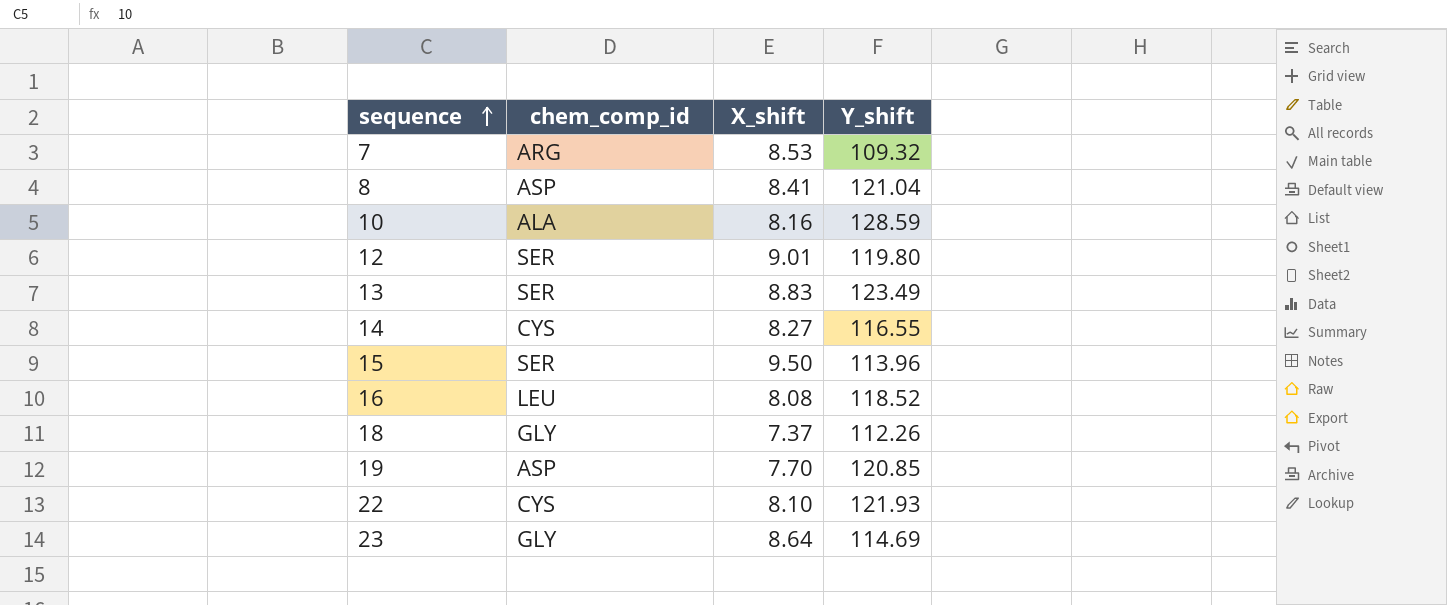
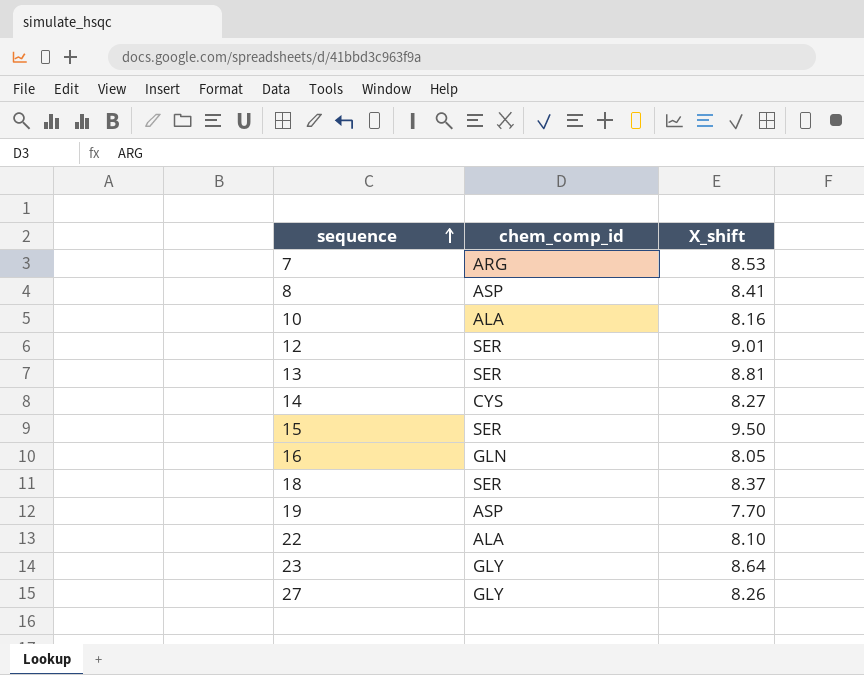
column Y_shift | position: 4 -> none
13 | X_shift: 8.83 -> 8.81
16 | chem_comp_id: LEU -> GLN
16 | X_shift: 8.08 -> 8.05
18 | chem_comp_id: GLY -> SER
18 | X_shift: 7.37 -> 8.37
22 | chem_comp_id: CYS -> ALA
row 27: none -> GLY | 8.26

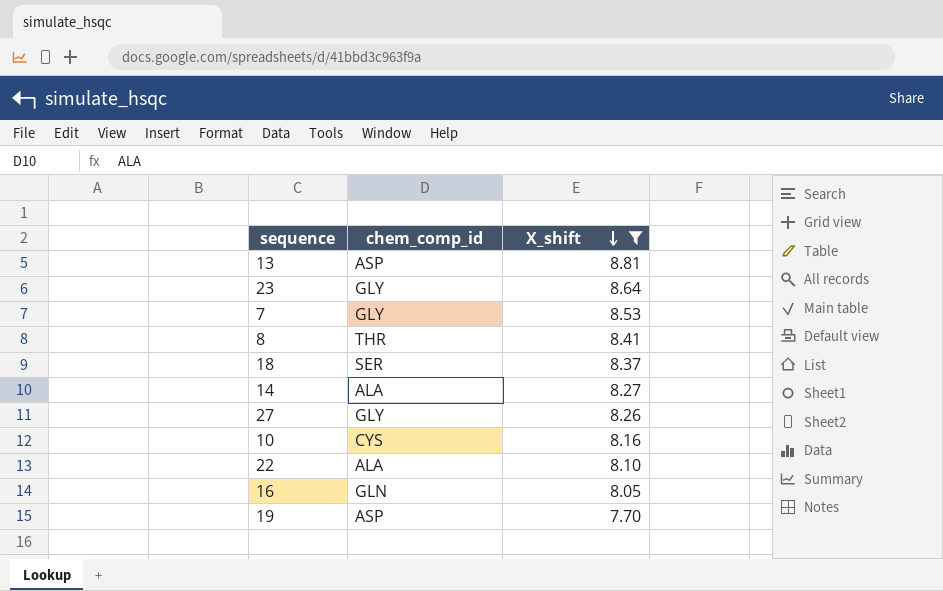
filter: none -> X_shift <= 8.81
row order: sequence ascending -> X_shift descending
13 | chem_comp_id: SER -> ASP
7 | chem_comp_id: ARG -> GLY
8 | chem_comp_id: ASP -> THR
14 | chem_comp_id: CYS -> ALA
10 | chem_comp_id: ALA -> CYS

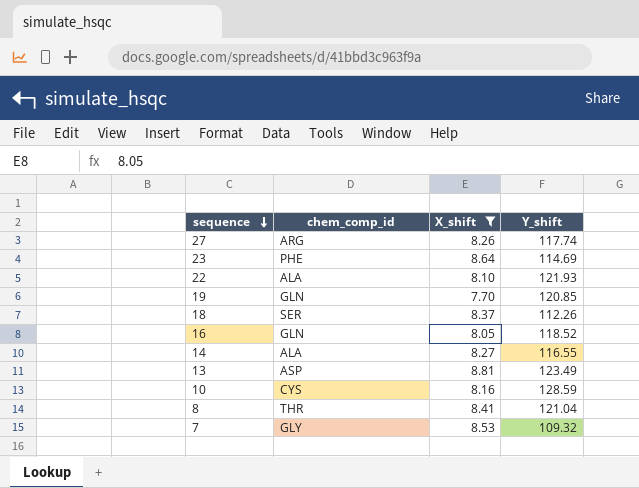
row order: X_shift descending -> sequence descending
column Y_shift | position: none -> 4
27 | chem_comp_id: GLY -> ARG
23 | chem_comp_id: GLY -> PHE
19 | chem_comp_id: ASP -> GLN

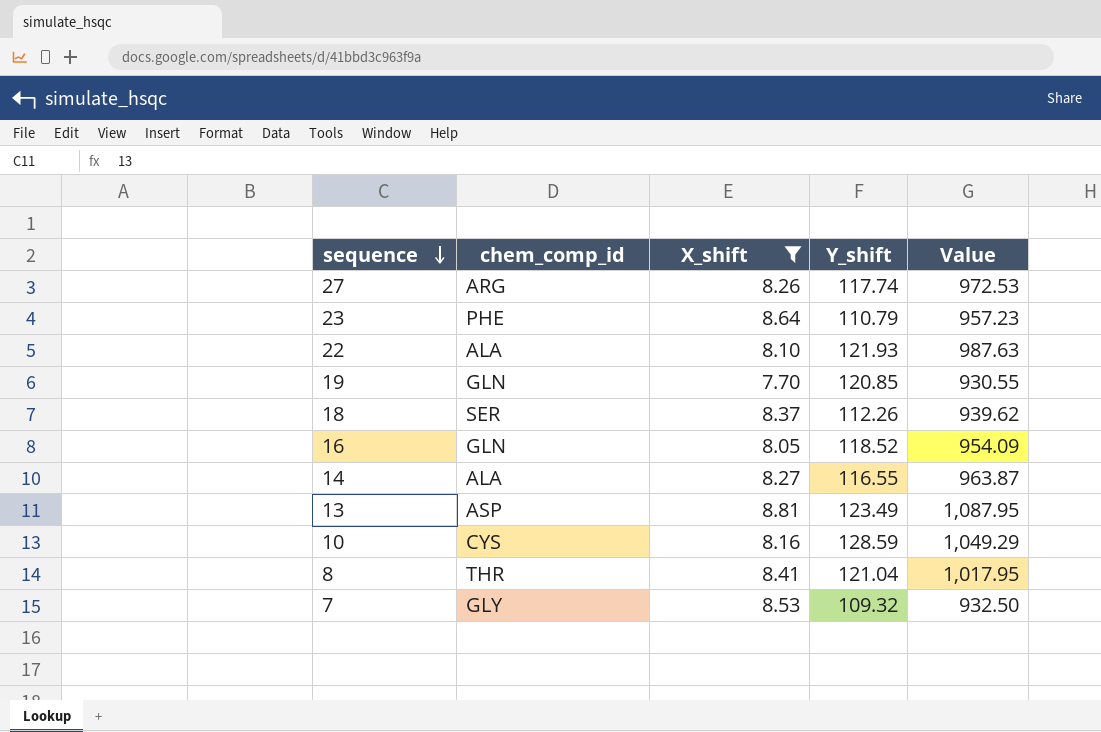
column Value | formula: none -> [X_shift] * [Y_shift]
23 | Y_shift: 114.69 -> 110.79

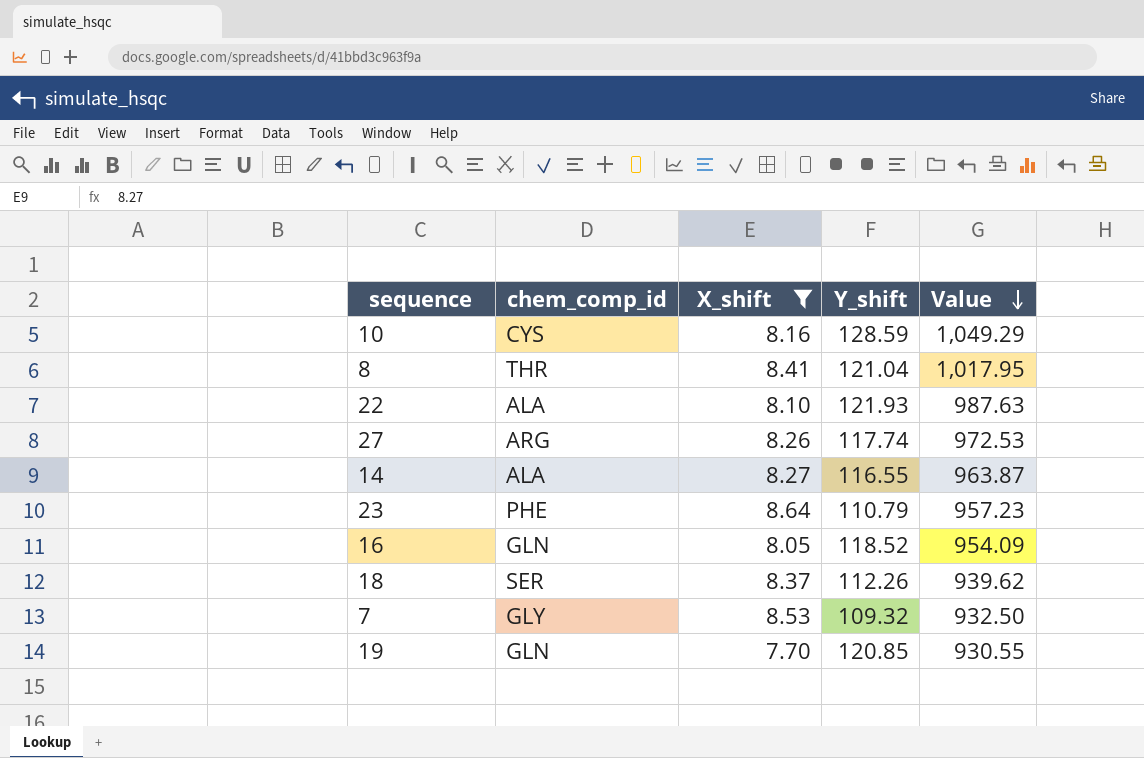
row order: sequence descending -> Value descending
row 13: ASP | 8.81 | 123.49 | 1,087.95 -> none

